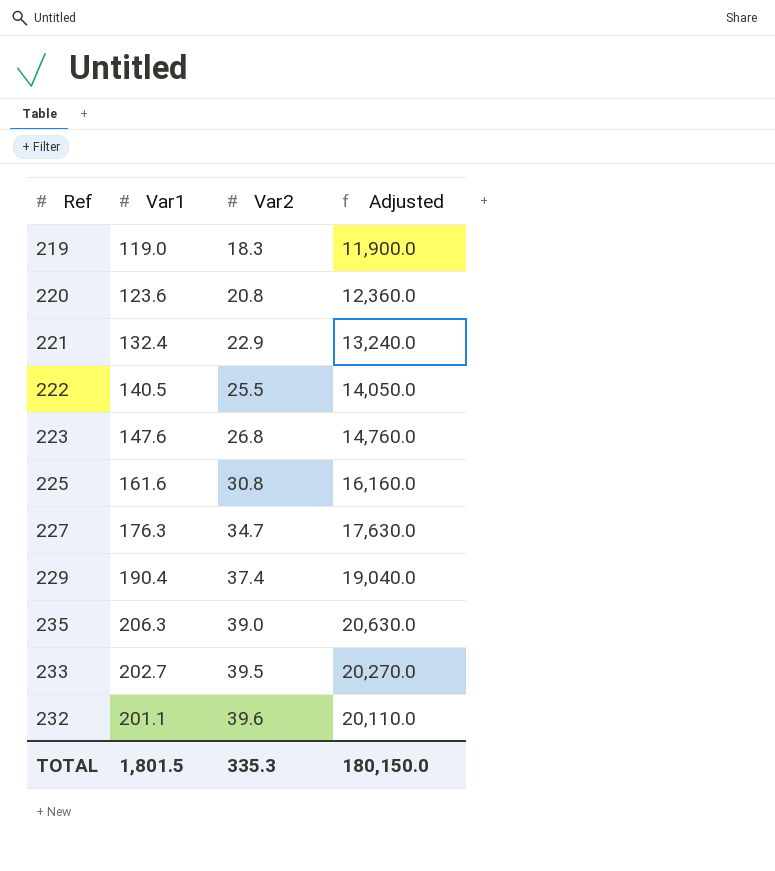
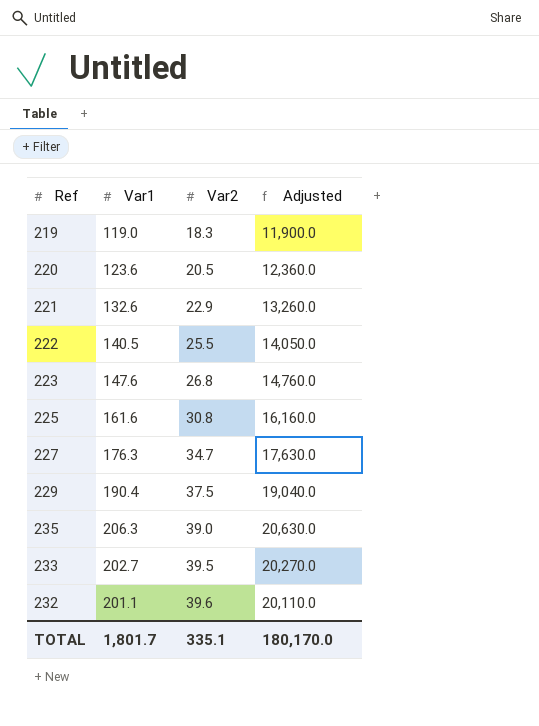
220 | Var2: 20.8 -> 20.5
221 | Var1: 132.4 -> 132.6
221 | Adjusted: 13,240.0 -> 13,260.0
229 | Var2: 37.4 -> 37.5
TOTAL | Var1: 1,801.5 -> 1,801.7
TOTAL | Var2: 335.3 -> 335.1
TOTAL | Adjusted: 180,150.0 -> 180,170.0

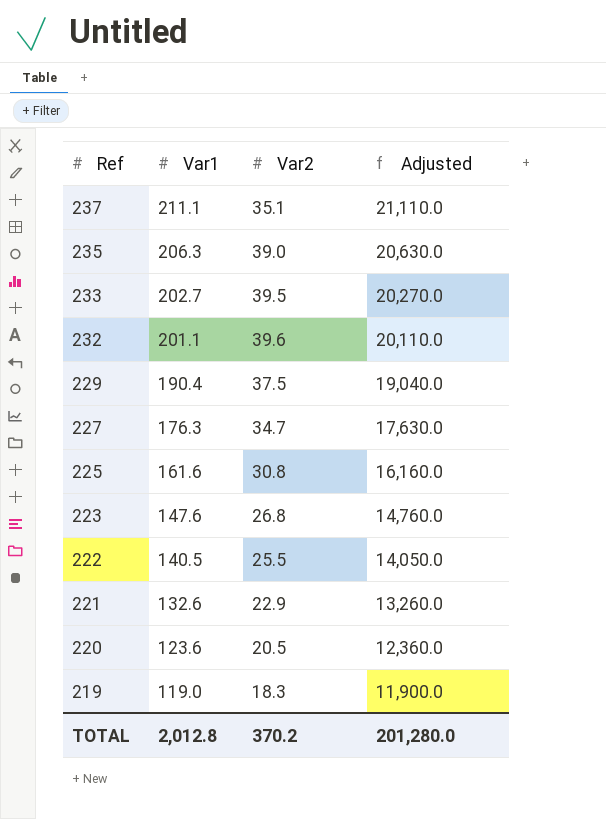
row order: Var2 ascending -> Ref descending
row 237: none -> 211.1 | 35.1 | 21,110.0
TOTAL | Var1: 1,801.7 -> 2,012.8
TOTAL | Var2: 335.1 -> 370.2
TOTAL | Adjusted: 180,170.0 -> 201,280.0

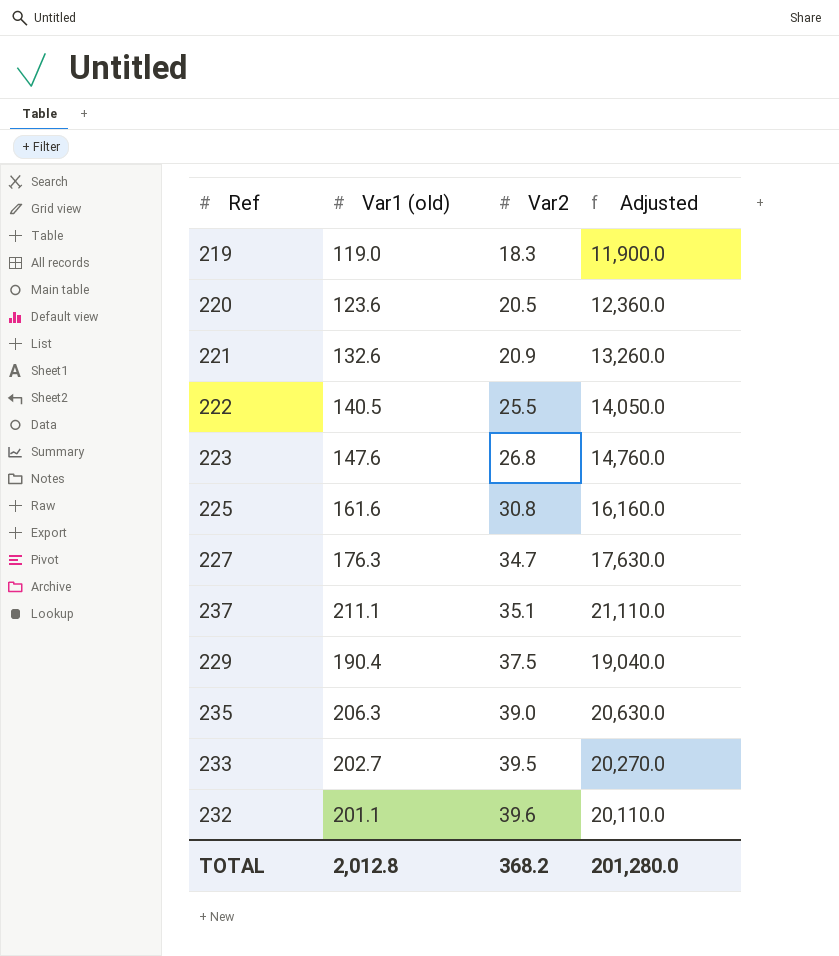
row order: Ref descending -> Var2 ascending
column name: Var1 -> Var1 (old)
221 | Var2: 22.9 -> 20.9
TOTAL | Var2: 370.2 -> 368.2

